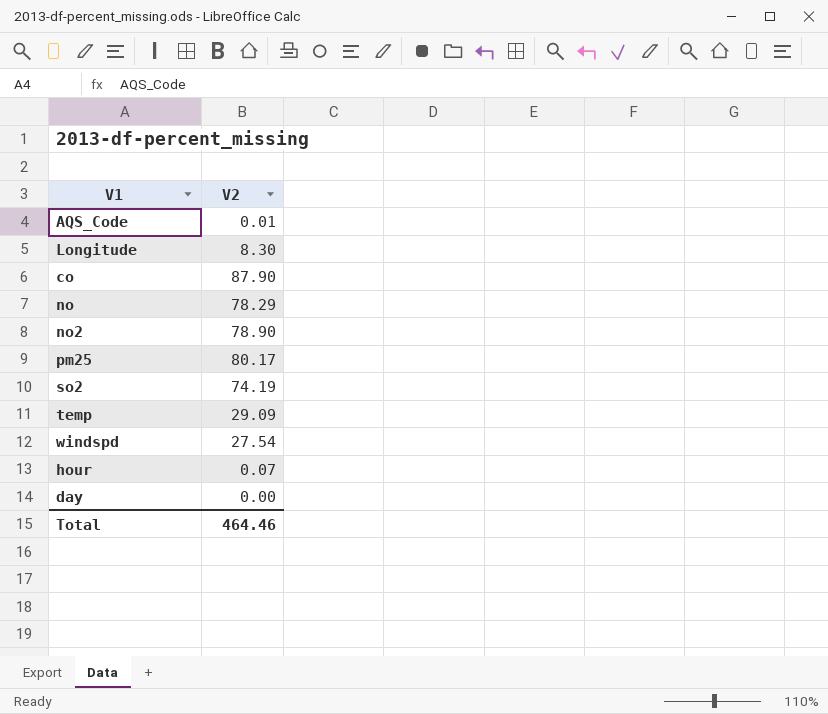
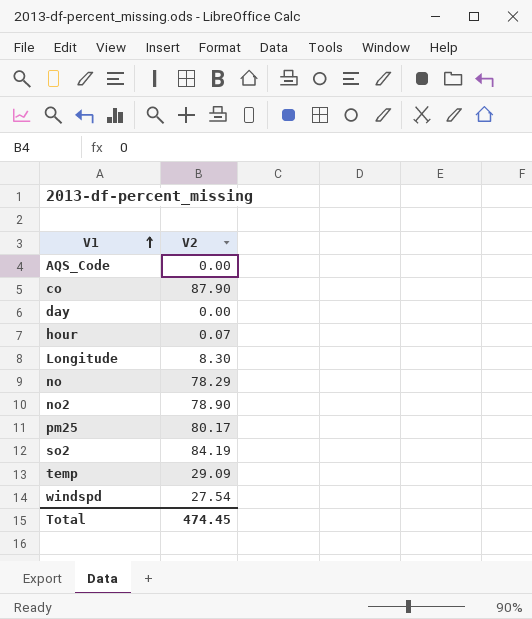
row order: none -> V1 ascending
AQS_Code | V2: 0.01 -> 0.00
so2 | V2: 74.19 -> 84.19
Total | V2: 464.46 -> 474.45

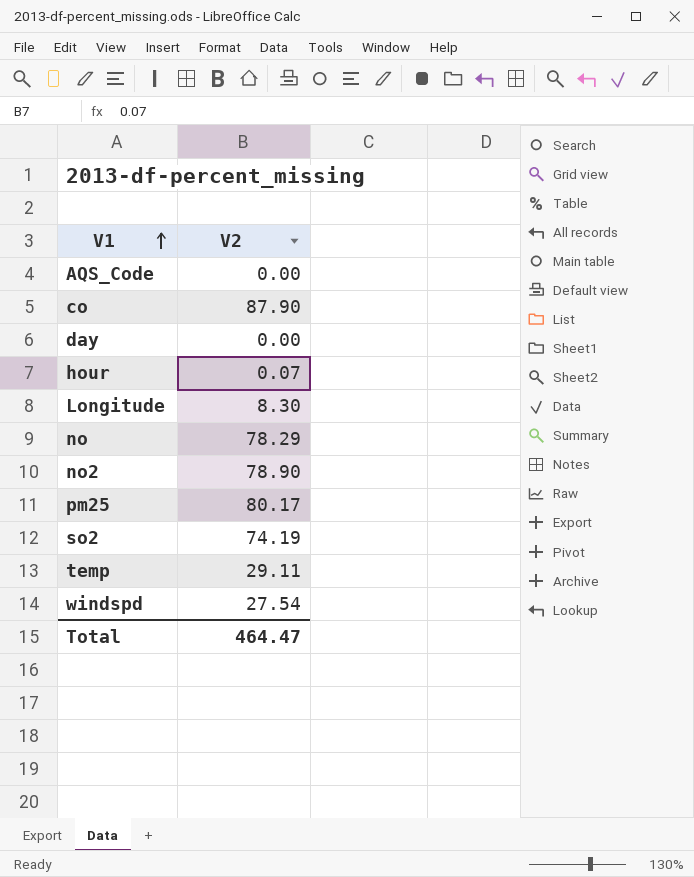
so2 | V2: 84.19 -> 74.19
temp | V2: 29.09 -> 29.11
Total | V2: 474.45 -> 464.47

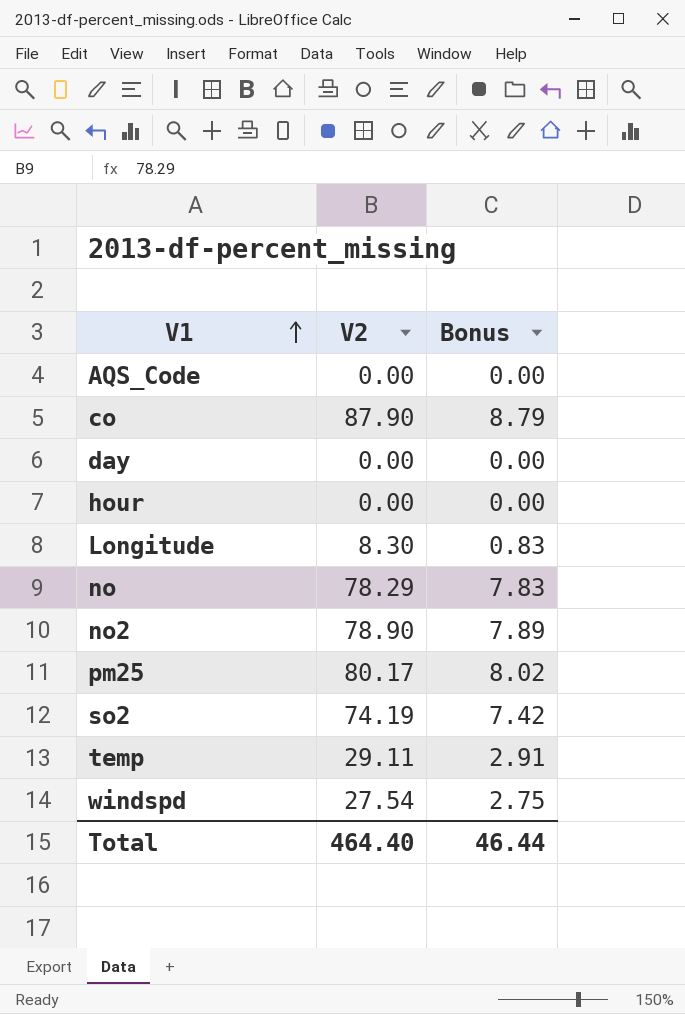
column Bonus | formula: none -> [V2] * 0.1
hour | V2: 0.07 -> 0.00
Total | V2: 464.47 -> 464.40

